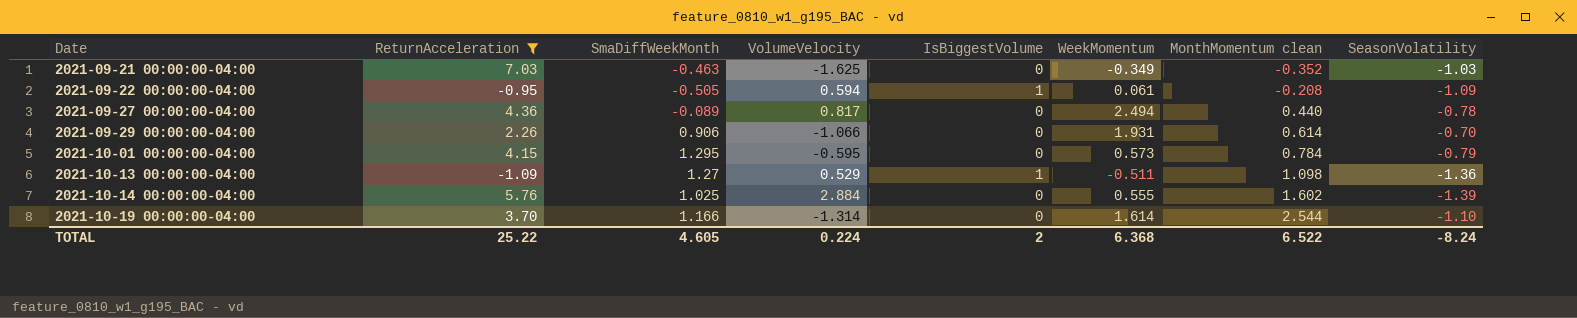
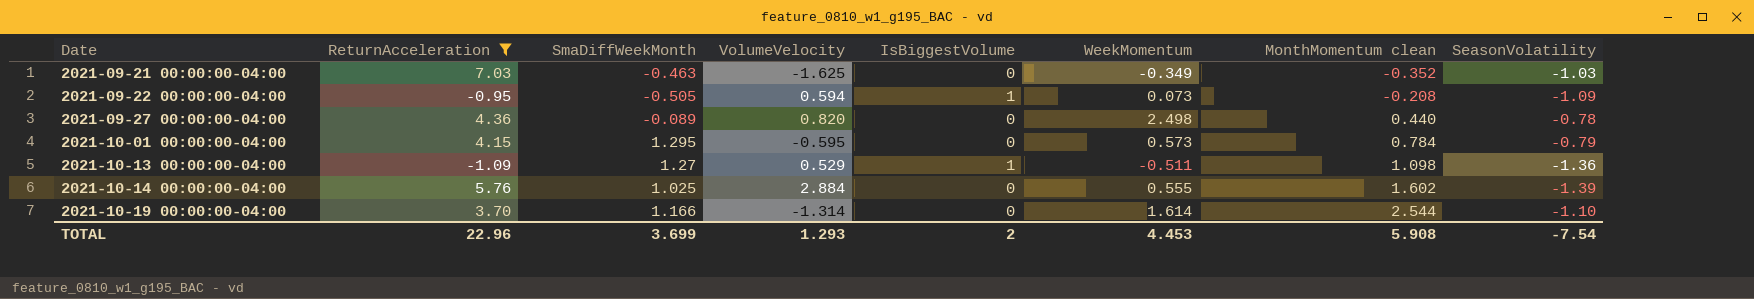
row 2021-09-29 00:00:00-04:00: 2.26 | 0.906 | -1.066 | 0 | 1.931 | 0.614 | -0.70 -> none
2021-09-22 00:00:00-04:00 | WeekMomentum: 0.061 -> 0.073
2021-09-27 00:00:00-04:00 | VolumeVelocity: 0.817 -> 0.820
2021-09-27 00:00:00-04:00 | WeekMomentum: 2.494 -> 2.498
TOTAL | ReturnAcceleration: 25.22 -> 22.96
TOTAL | SmaDiffWeekMonth: 4.605 -> 3.699
TOTAL | VolumeVelocity: 0.224 -> 1.293
TOTAL | WeekMomentum: 6.368 -> 4.453
TOTAL | MonthMomentum clean: 6.522 -> 5.908
TOTAL | SeasonVolatility: -8.24 -> -7.54

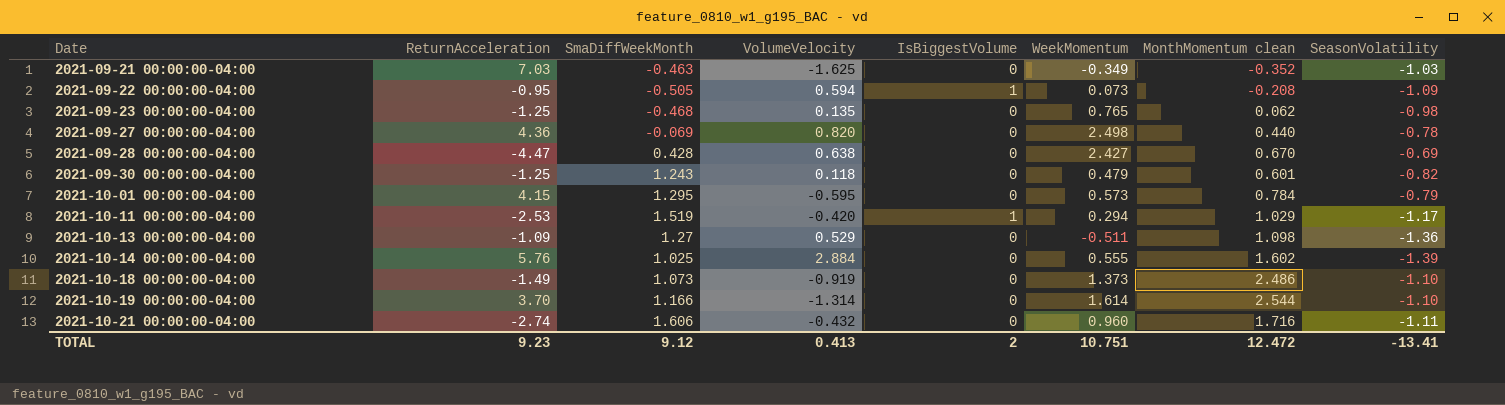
filter: ReturnAcceleration >= -1.09 -> none
2021-09-27 00:00:00-04:00 | SmaDiffWeekMonth: -0.089 -> -0.069
2021-10-13 00:00:00-04:00 | IsBiggestVolume: 1 -> 0
TOTAL | ReturnAcceleration: 22.96 -> 9.23
TOTAL | SmaDiffWeekMonth: 3.699 -> 9.12
TOTAL | VolumeVelocity: 1.293 -> 0.413
TOTAL | WeekMomentum: 4.453 -> 10.751
TOTAL | MonthMomentum clean: 5.908 -> 12.472
TOTAL | SeasonVolatility: -7.54 -> -13.41

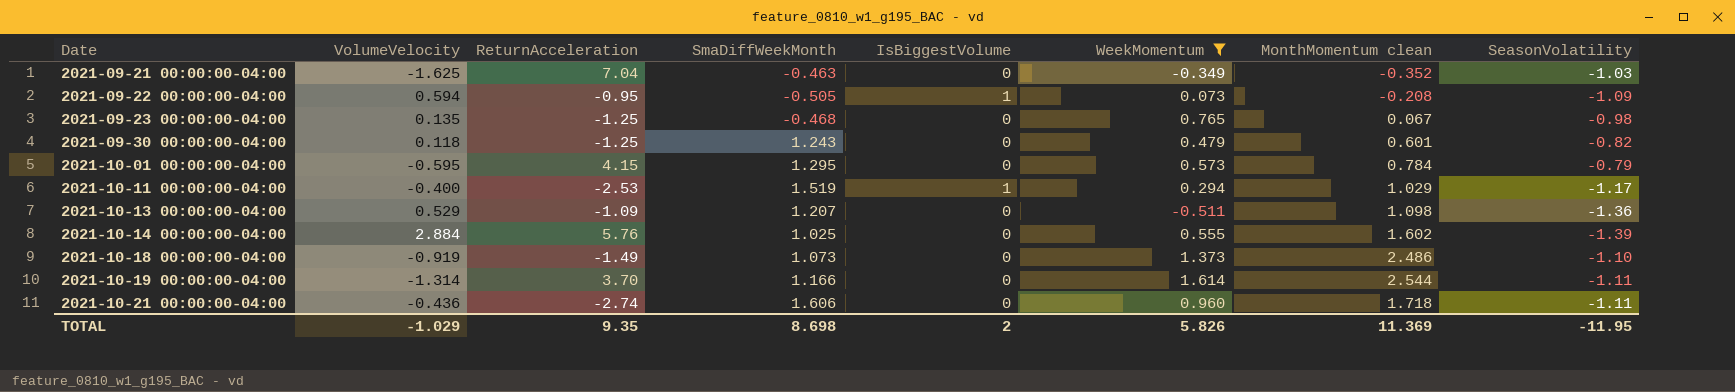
filter: none -> WeekMomentum <= 1.614
column VolumeVelocity | position: 4 -> 2
2021-09-21 00:00:00-04:00 | ReturnAcceleration: 7.03 -> 7.04
2021-09-23 00:00:00-04:00 | MonthMomentum clean: 0.062 -> 0.067
2021-10-11 00:00:00-04:00 | VolumeVelocity: -0.420 -> -0.400
2021-10-13 00:00:00-04:00 | SmaDiffWeekMonth: 1.27 -> 1.207
2021-10-19 00:00:00-04:00 | SeasonVolatility: -1.10 -> -1.11
2021-10-21 00:00:00-04:00 | VolumeVelocity: -0.432 -> -0.436
2021-10-21 00:00:00-04:00 | MonthMomentum clean: 1.716 -> 1.718
TOTAL | VolumeVelocity: 0.413 -> -1.029
TOTAL | ReturnAcceleration: 9.23 -> 9.35
TOTAL | SmaDiffWeekMonth: 9.12 -> 8.698
TOTAL | WeekMomentum: 10.751 -> 5.826
TOTAL | MonthMomentum clean: 12.472 -> 11.369
TOTAL | SeasonVolatility: -13.41 -> -11.95

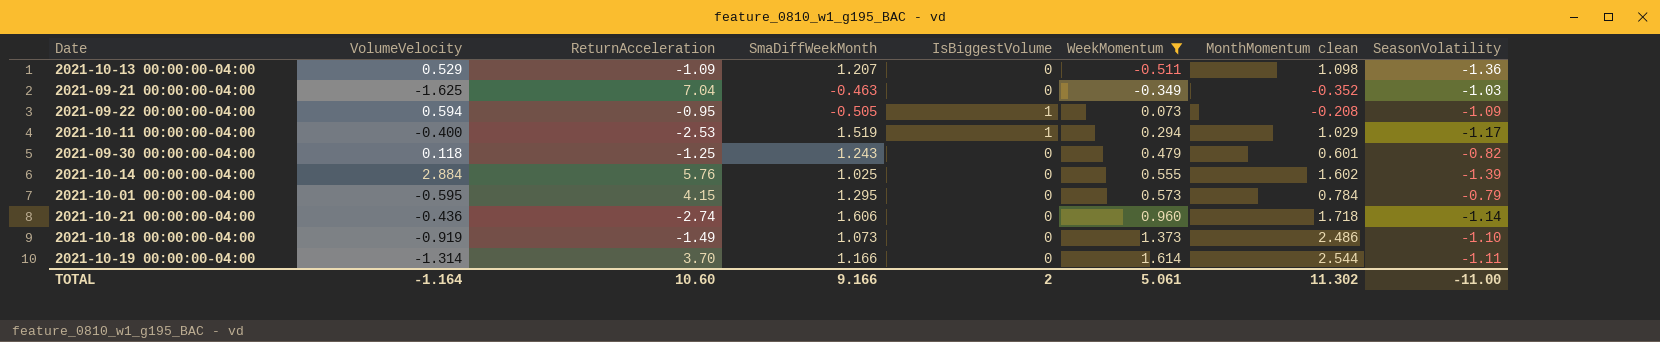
row order: Date ascending -> WeekMomentum ascending
row 2021-09-23 00:00:00-04:00: 0.135 | -1.25 | -0.468 | 0 | 0.765 | 0.067 | -0.98 -> none
2021-10-21 00:00:00-04:00 | SeasonVolatility: -1.11 -> -1.14
TOTAL | VolumeVelocity: -1.029 -> -1.164
TOTAL | ReturnAcceleration: 9.35 -> 10.60
TOTAL | SmaDiffWeekMonth: 8.698 -> 9.166
TOTAL | WeekMomentum: 5.826 -> 5.061
TOTAL | MonthMomentum clean: 11.369 -> 11.302
TOTAL | SeasonVolatility: -11.95 -> -11.00

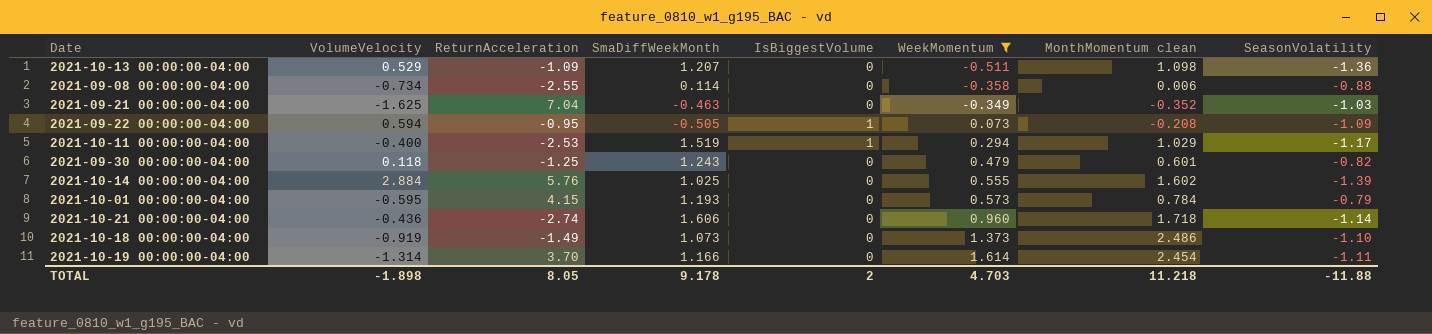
row 2021-09-08 00:00:00-04:00: none -> -0.734 | -2.55 | 0.114 | 0 | -0.358 | 0.006 | -0.88
2021-10-01 00:00:00-04:00 | SmaDiffWeekMonth: 1.295 -> 1.193
2021-10-19 00:00:00-04:00 | MonthMomentum clean: 2.544 -> 2.454
TOTAL | VolumeVelocity: -1.164 -> -1.898
TOTAL | ReturnAcceleration: 10.60 -> 8.05
TOTAL | SmaDiffWeekMonth: 9.166 -> 9.178
TOTAL | WeekMomentum: 5.061 -> 4.703
TOTAL | MonthMomentum clean: 11.302 -> 11.218
TOTAL | SeasonVolatility: -11.00 -> -11.88

